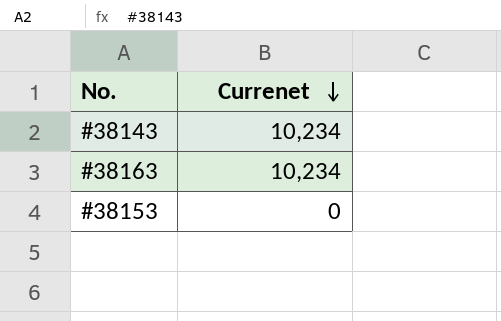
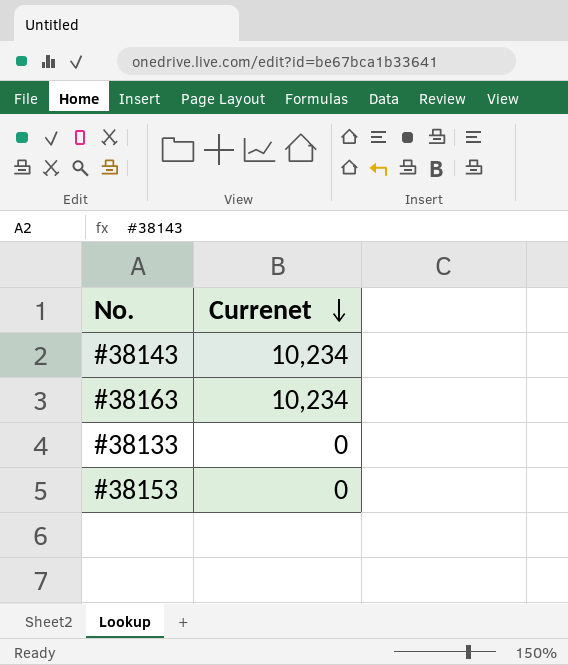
row #38133: none -> 0

